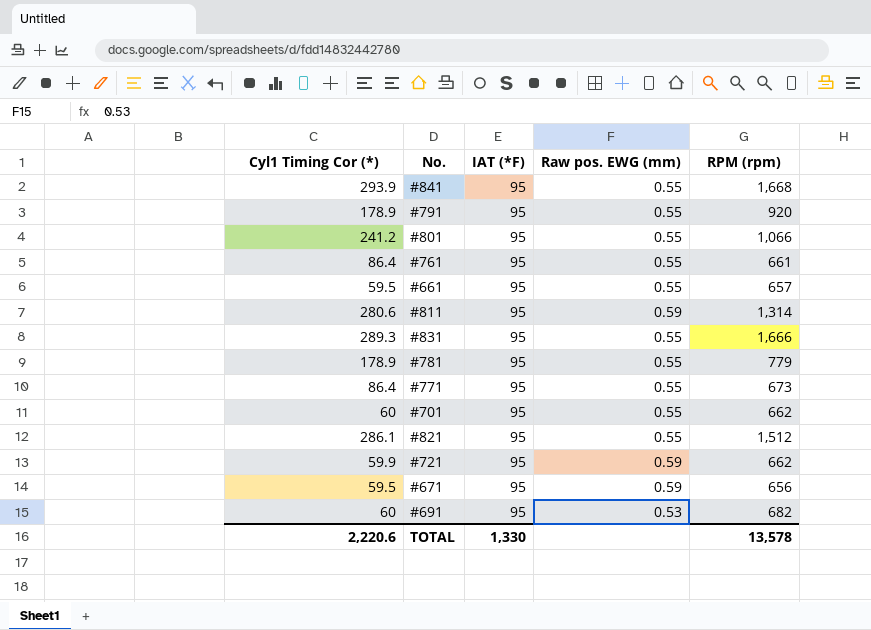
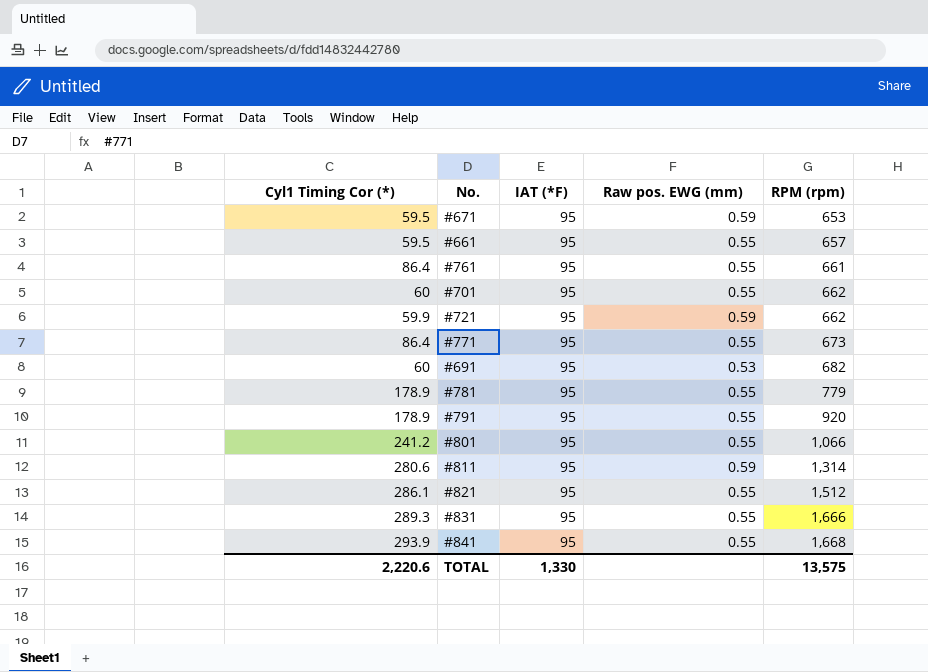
row order: none -> RPM (rpm) ascending
#671 | RPM (rpm): 656 -> 653
TOTAL | RPM (rpm): 13,578 -> 13,575

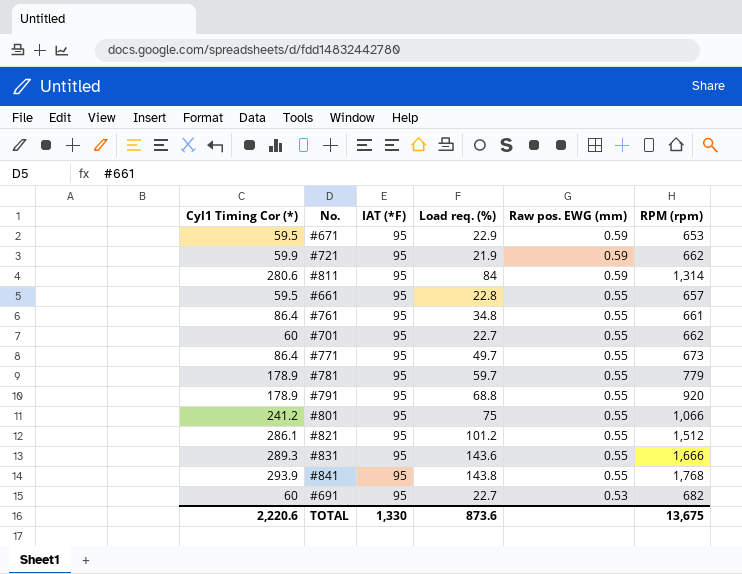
row order: RPM (rpm) ascending -> Raw pos. EWG (mm) descending
column Load req. (%) | position: none -> 4
#841 | RPM (rpm): 1,668 -> 1,768
TOTAL | RPM (rpm): 13,575 -> 13,675

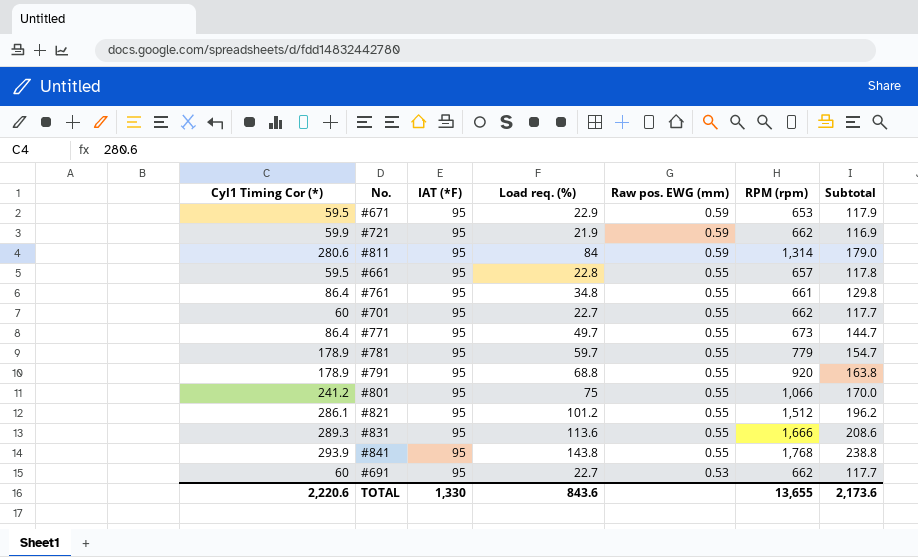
column Subtotal | formula: none -> [IAT (*F)] + [Load req. (%)]
#831 | Load req. (%): 143.6 -> 113.6
#691 | RPM (rpm): 682 -> 662
TOTAL | Load req. (%): 873.6 -> 843.6
TOTAL | RPM (rpm): 13,675 -> 13,655

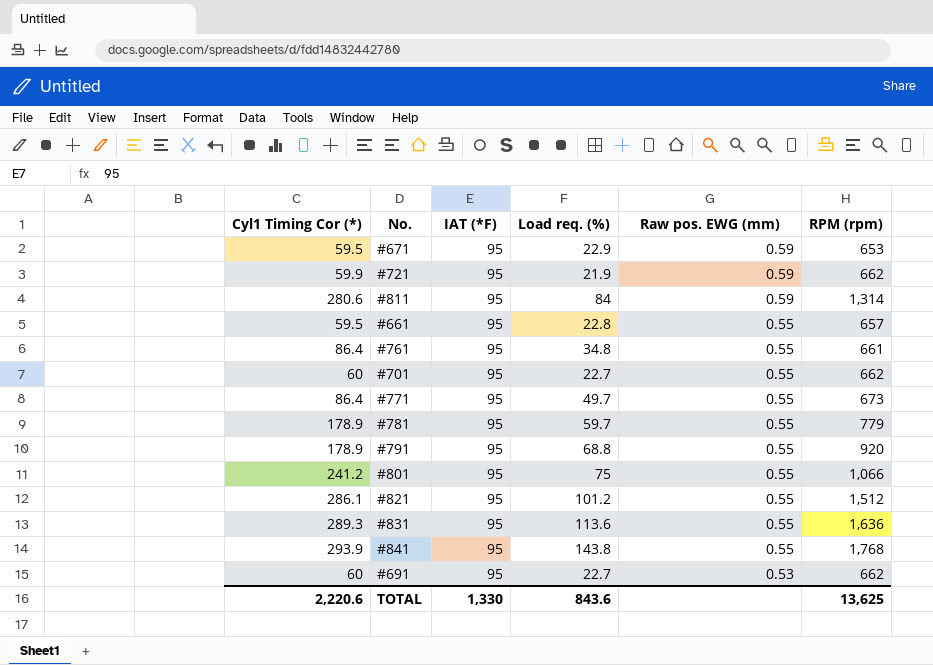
column Subtotal | formula: [IAT (*F)] + [Load req. (%)] -> none
#831 | RPM (rpm): 1,666 -> 1,636
TOTAL | RPM (rpm): 13,655 -> 13,625

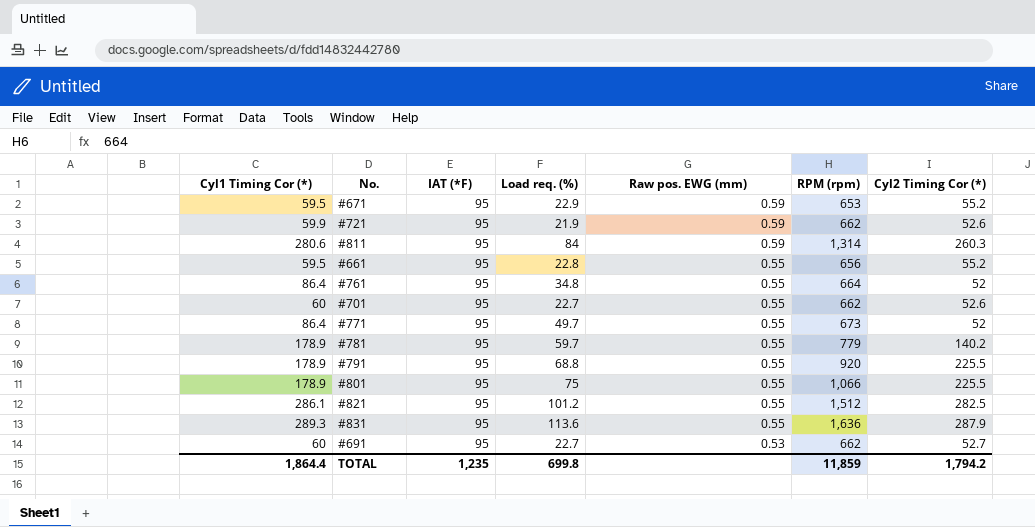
column Cyl2 Timing Cor (*) | position: none -> 7
row #841: 293.9 | 95 | 143.8 | 0.55 | 1,768 -> none
#661 | RPM (rpm): 657 -> 656
#761 | RPM (rpm): 661 -> 664
#801 | Cyl1 Timing Cor (*): 241.2 -> 178.9
TOTAL | Cyl1 Timing Cor (*): 2,220.6 -> 1,864.4
TOTAL | IAT (*F): 1,330 -> 1,235
TOTAL | Load req. (%): 843.6 -> 699.8
TOTAL | RPM (rpm): 13,625 -> 11,859

